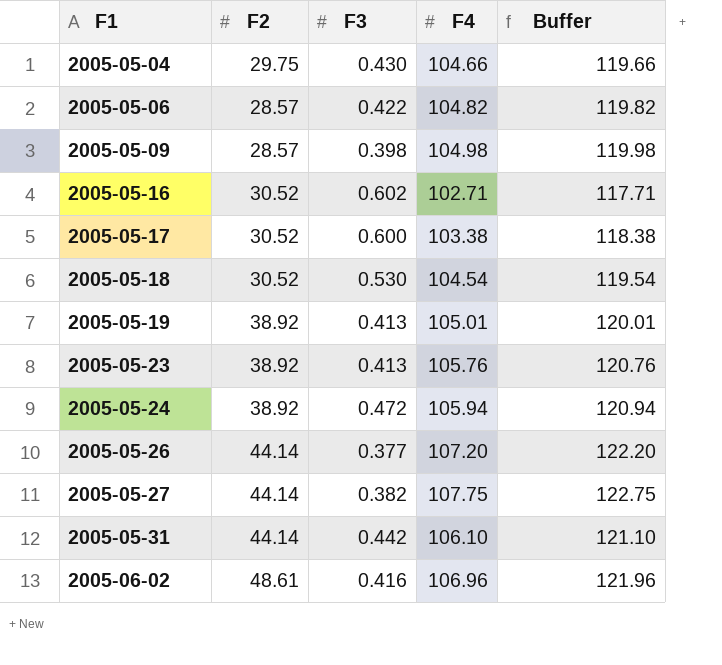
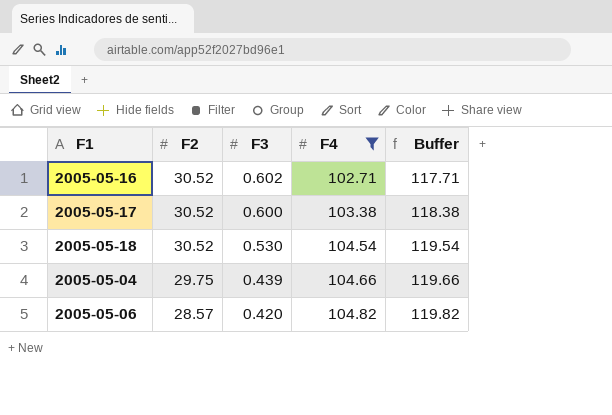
filter: none -> F4 <= 104.82
row order: F1 ascending -> F2 descending
2005-05-04 | F3: 0.430 -> 0.439
2005-05-06 | F3: 0.422 -> 0.420

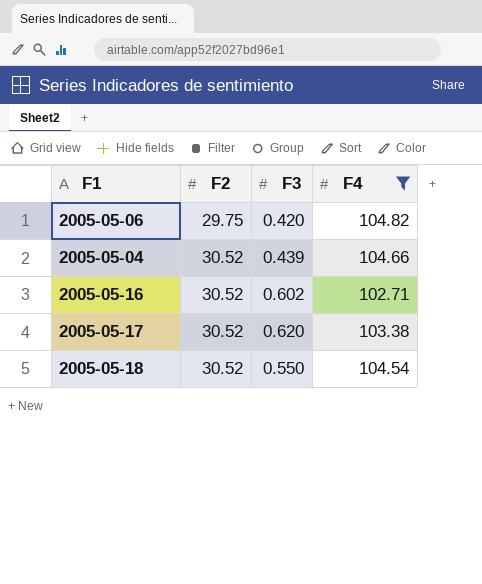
row order: F2 descending -> F2 ascending
column Buffer | formula: [F4] + 15 -> none
2005-05-06 | F2: 28.57 -> 29.75
2005-05-04 | F2: 29.75 -> 30.52
2005-05-17 | F3: 0.600 -> 0.620
2005-05-18 | F3: 0.530 -> 0.550

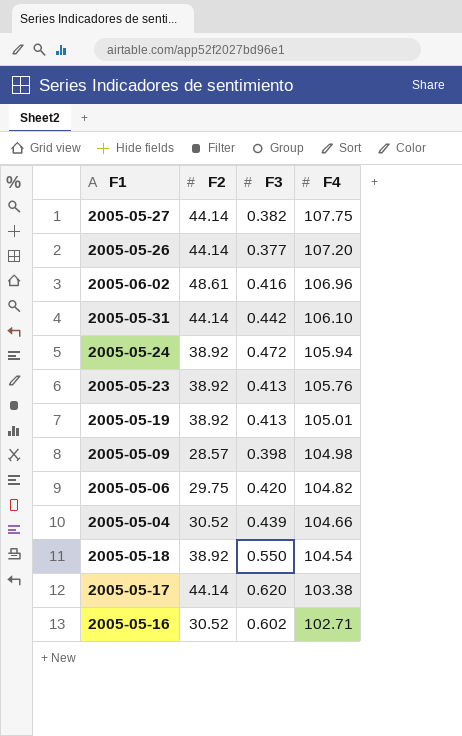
filter: F4 <= 104.82 -> none
row order: F2 ascending -> F4 descending
2005-05-18 | F2: 30.52 -> 38.92
2005-05-17 | F2: 30.52 -> 44.14

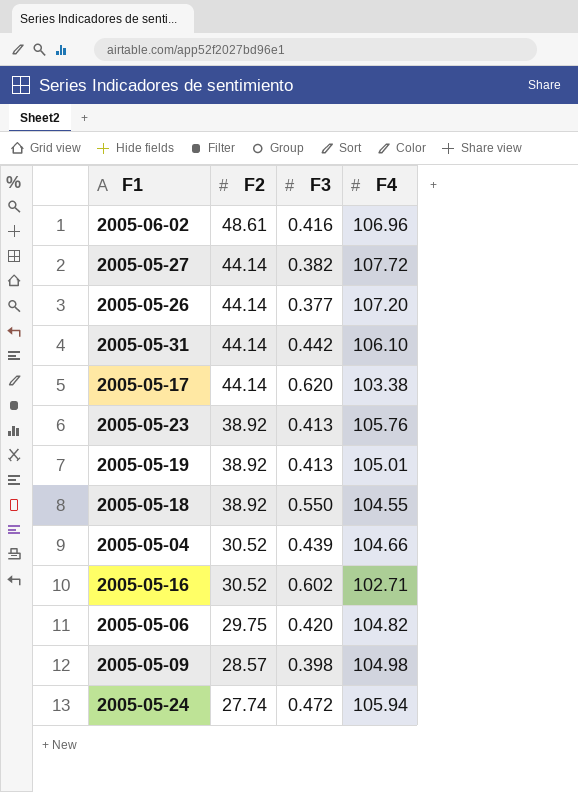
row order: F4 descending -> F2 descending
2005-05-27 | F4: 107.75 -> 107.72
2005-05-18 | F4: 104.54 -> 104.55
2005-05-24 | F2: 38.92 -> 27.74

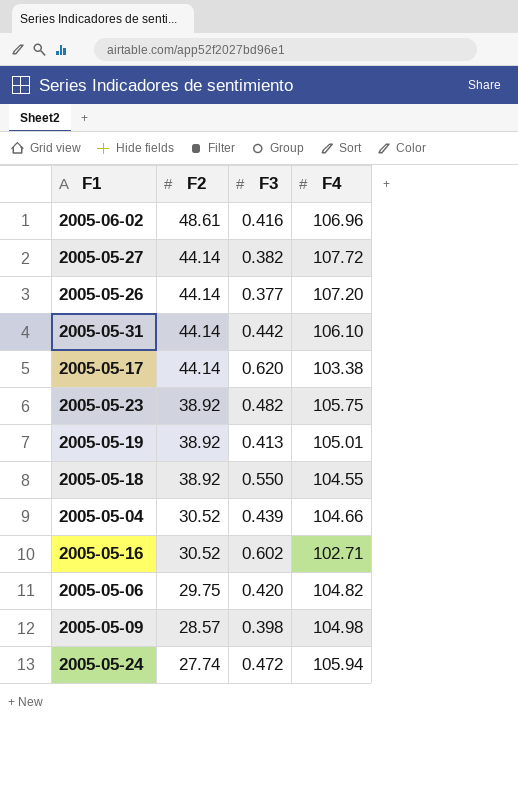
2005-05-23 | F3: 0.413 -> 0.482
2005-05-23 | F4: 105.76 -> 105.75

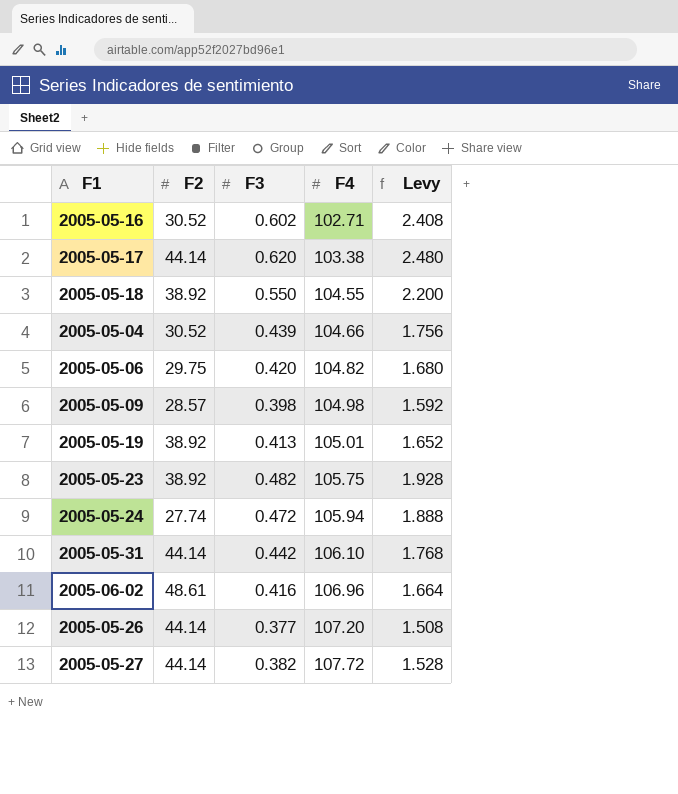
row order: F2 descending -> F4 ascending
column Levy | formula: none -> [F3] * 4

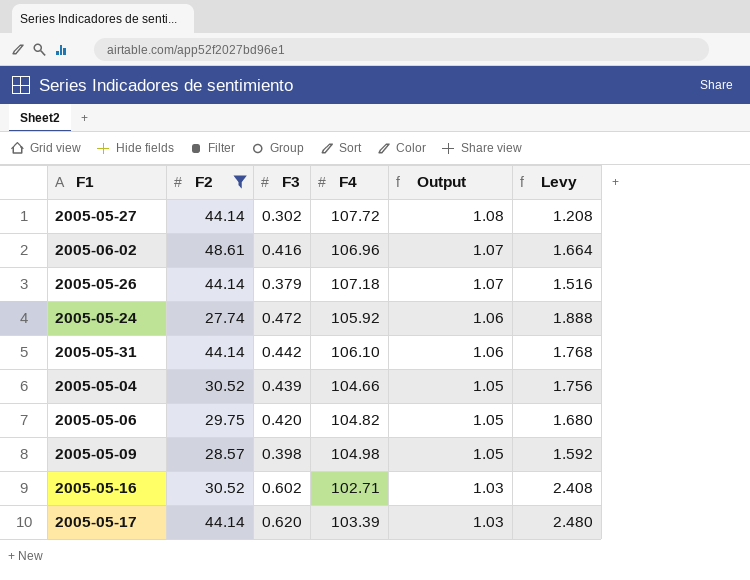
filter: none -> F2 != 38.92
row order: F4 ascending -> Output descending
column Output | formula: none -> [F4] * 0.01
2005-05-27 | F3: 0.382 -> 0.302
2005-05-27 | Levy: 1.528 -> 1.208
2005-05-26 | F3: 0.377 -> 0.379
2005-05-26 | F4: 107.20 -> 107.18
2005-05-26 | Levy: 1.508 -> 1.516
2005-05-24 | F4: 105.94 -> 105.92
2005-05-17 | F4: 103.38 -> 103.39

